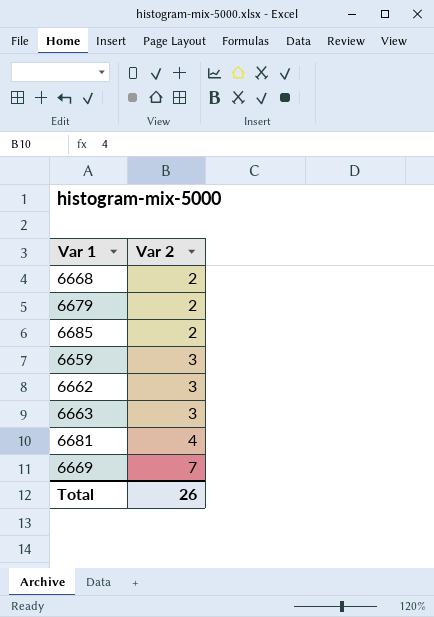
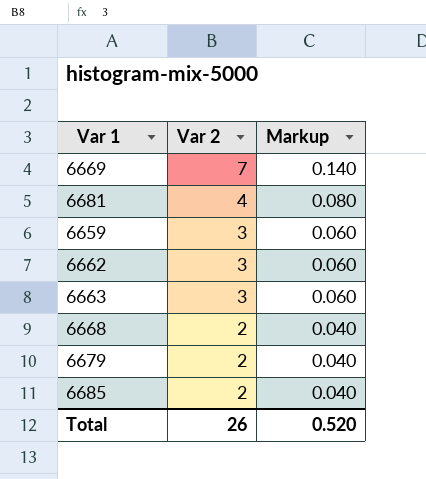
row order: Var 2 ascending -> Var 2 descending
column Markup | formula: none -> [Var 2] * 0.02

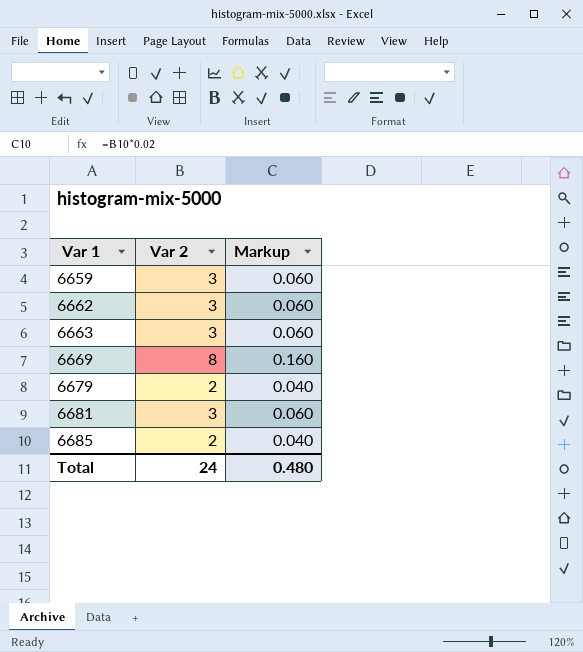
row order: Var 2 descending -> Var 1 ascending
row 6668: 2 | 0.040 -> none
6669 | Var 2: 7 -> 8
6669 | Markup: 0.140 -> 0.160
6681 | Var 2: 4 -> 3
6681 | Markup: 0.080 -> 0.060
Total | Var 2: 26 -> 24
Total | Markup: 0.520 -> 0.480

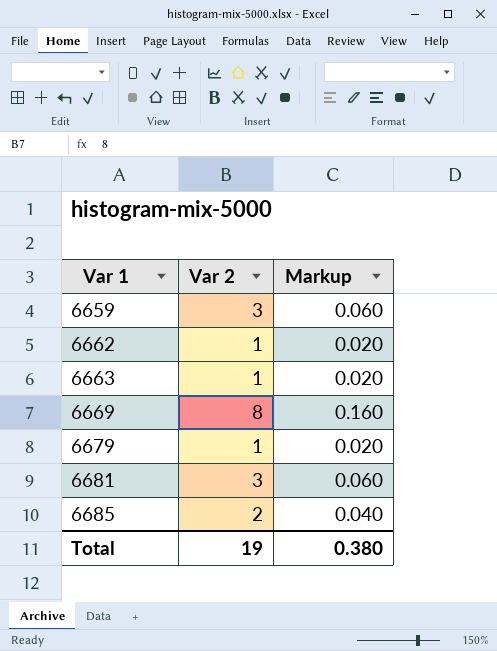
6662 | Var 2: 3 -> 1
6662 | Markup: 0.060 -> 0.020
6663 | Var 2: 3 -> 1
6663 | Markup: 0.060 -> 0.020
6679 | Var 2: 2 -> 1
6679 | Markup: 0.040 -> 0.020
Total | Var 2: 24 -> 19
Total | Markup: 0.480 -> 0.380

